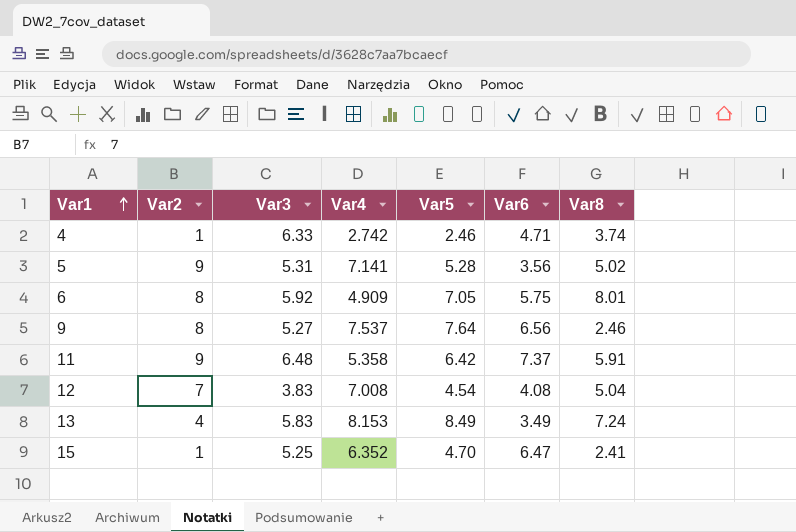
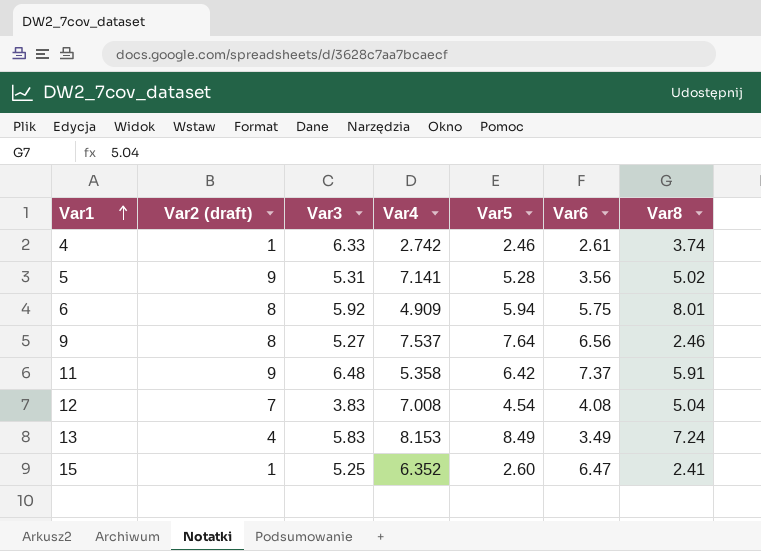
column name: Var2 -> Var2 (draft)
4 | Var6: 4.71 -> 2.61
6 | Var5: 7.05 -> 5.94
15 | Var5: 4.70 -> 2.60

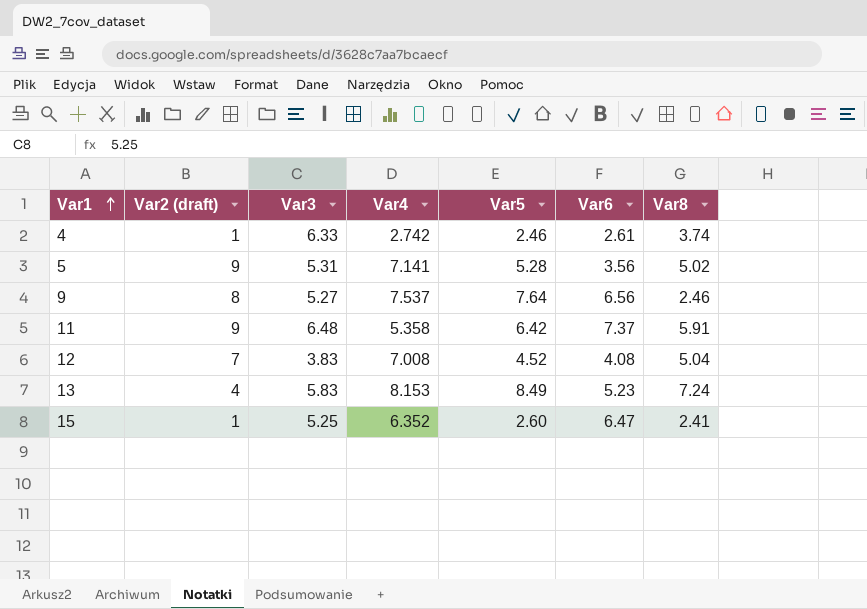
row 6: 8 | 5.92 | 4.909 | 5.94 | 5.75 | 8.01 -> none
12 | Var5: 4.54 -> 4.52
13 | Var6: 3.49 -> 5.23

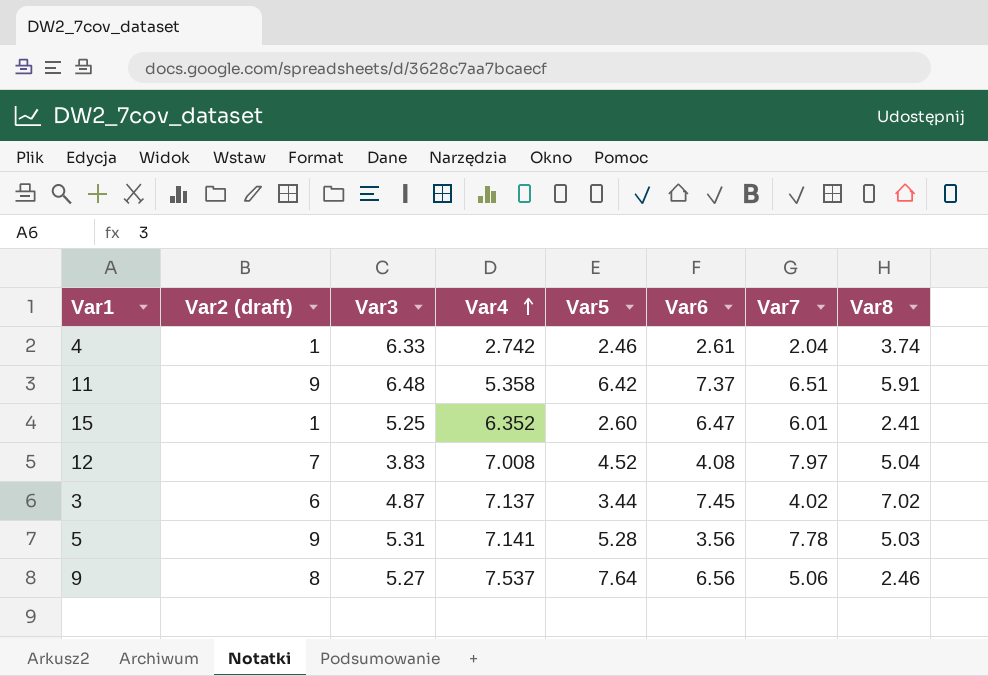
row order: Var1 ascending -> Var4 ascending
column Var7 | position: none -> 7
row 13: 4 | 5.83 | 8.153 | 8.49 | 5.23 | 7.24 -> none
row 3: none -> 6 | 4.87 | 7.137 | 3.44 | 7.45 | 4.02 | 7.02
5 | Var8: 5.02 -> 5.03

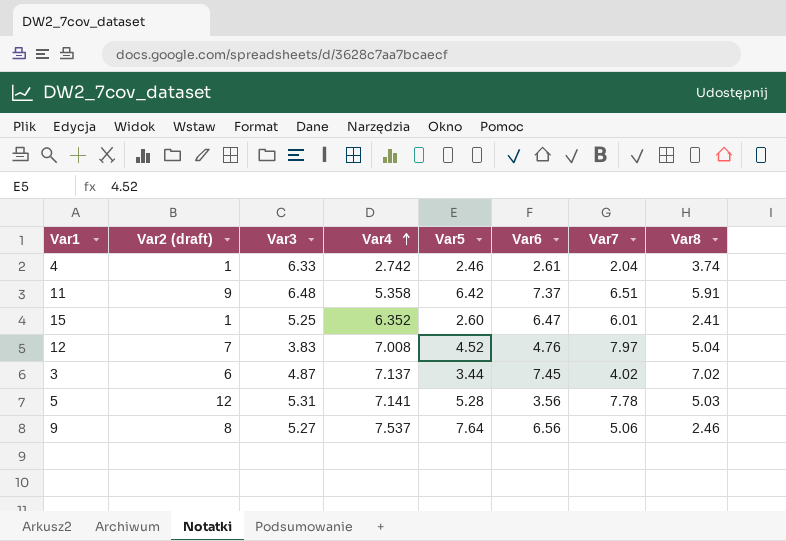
12 | Var6: 4.08 -> 4.76
5 | Var2 (draft): 9 -> 12

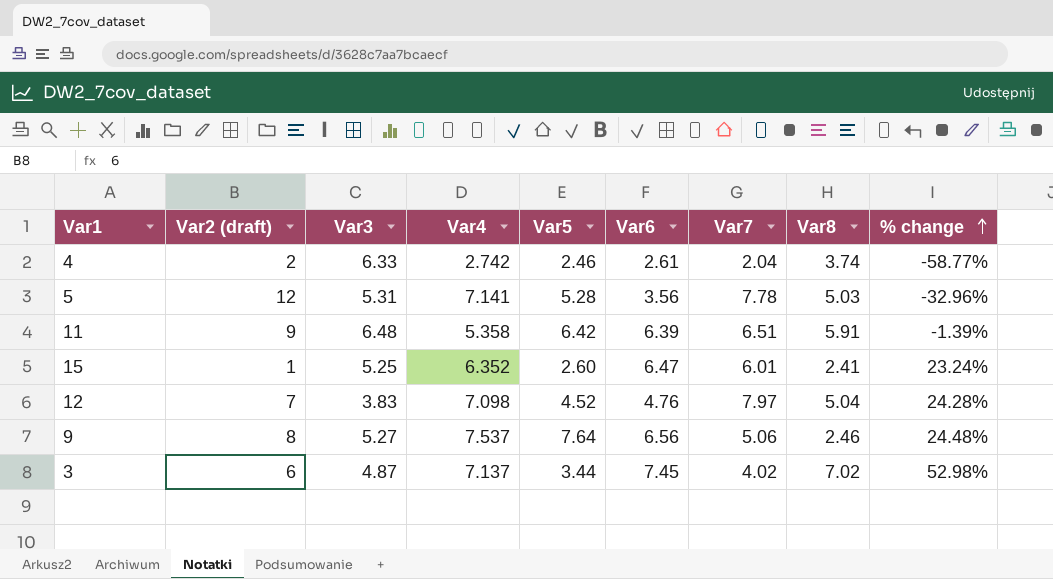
row order: Var4 ascending -> % change ascending
column % change | formula: none -> ([Var6] - [Var3]) / [Var3]
4 | Var2 (draft): 1 -> 2
11 | Var6: 7.37 -> 6.39
12 | Var4: 7.008 -> 7.098

